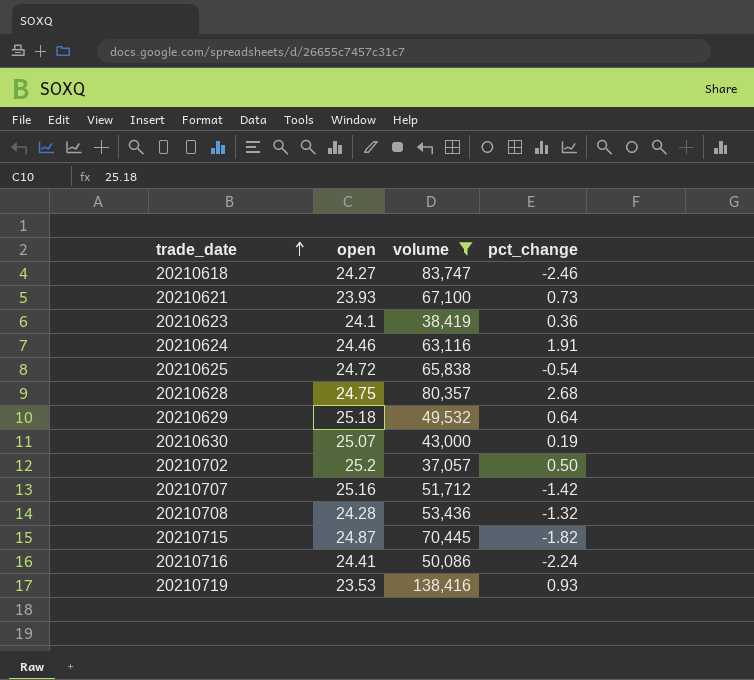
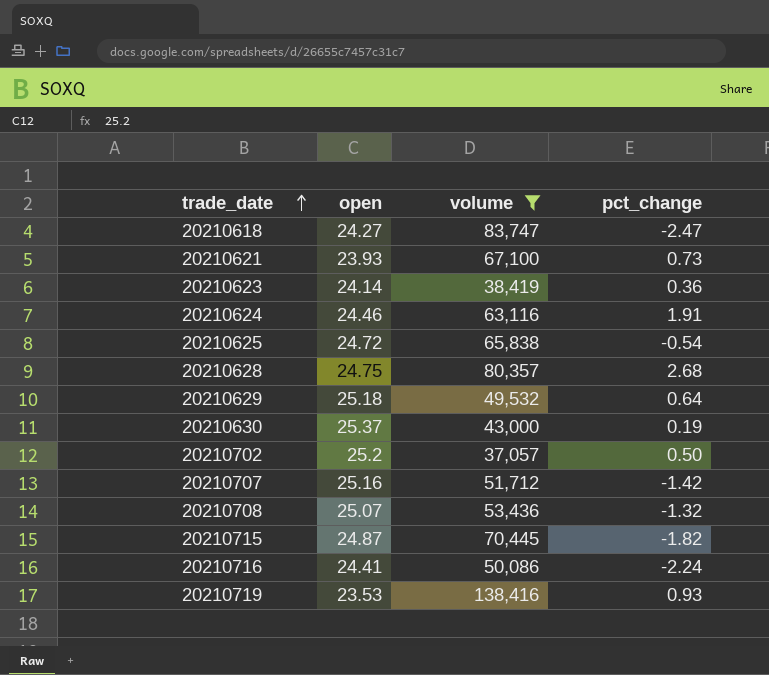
20210618 | pct_change: -2.46 -> -2.47
20210623 | open: 24.1 -> 24.14
20210630 | open: 25.07 -> 25.37
20210708 | open: 24.28 -> 25.07

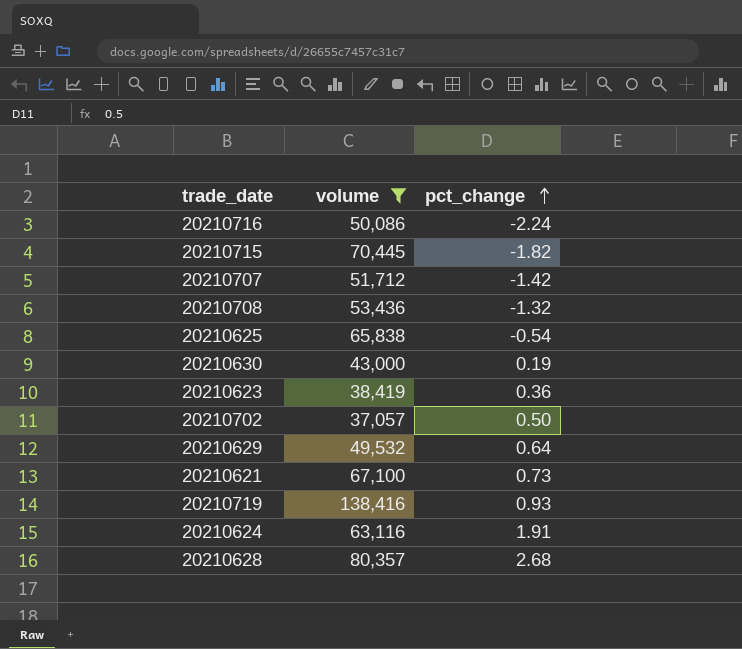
row order: trade_date ascending -> pct_change ascending
column open | position: 2 -> none
row 20210618: 24.27 | 83,747 | -2.47 -> none

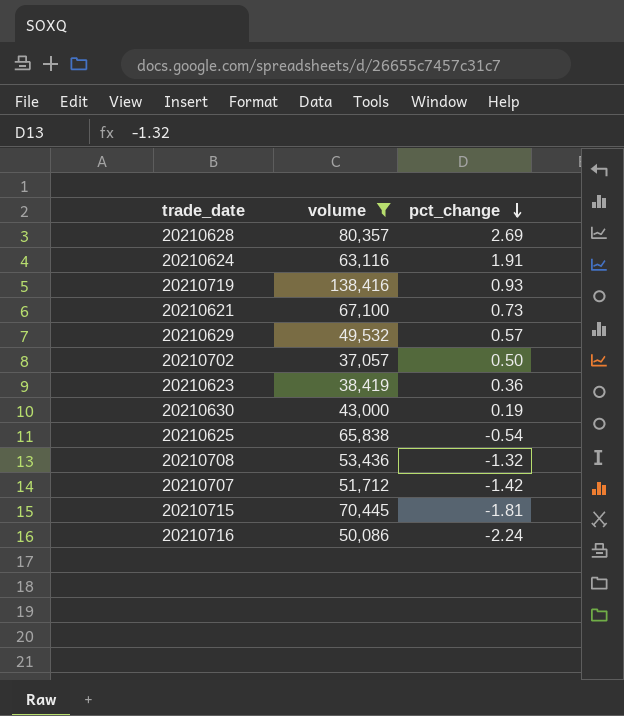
row order: pct_change ascending -> pct_change descending
20210628 | pct_change: 2.68 -> 2.69
20210629 | pct_change: 0.64 -> 0.57
20210715 | pct_change: -1.82 -> -1.81

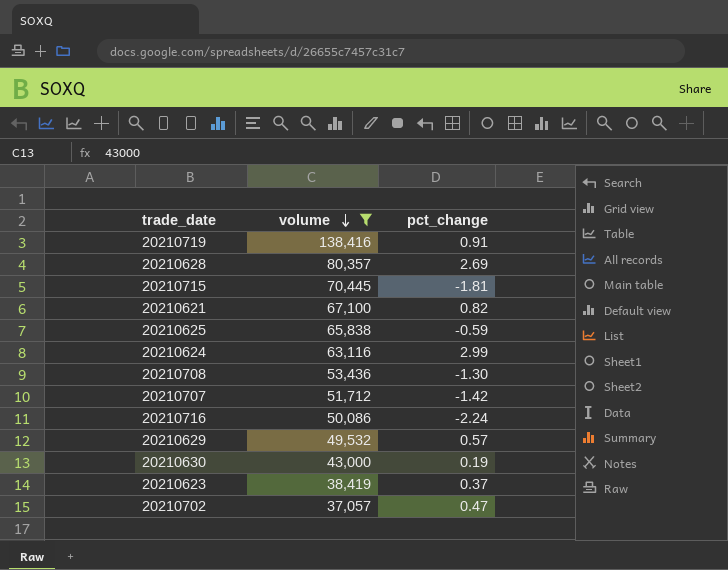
row order: pct_change descending -> volume descending
20210719 | pct_change: 0.93 -> 0.91
20210621 | pct_change: 0.73 -> 0.82
20210625 | pct_change: -0.54 -> -0.59
20210624 | pct_change: 1.91 -> 2.99
20210708 | pct_change: -1.32 -> -1.30
20210623 | pct_change: 0.36 -> 0.37
20210702 | pct_change: 0.50 -> 0.47

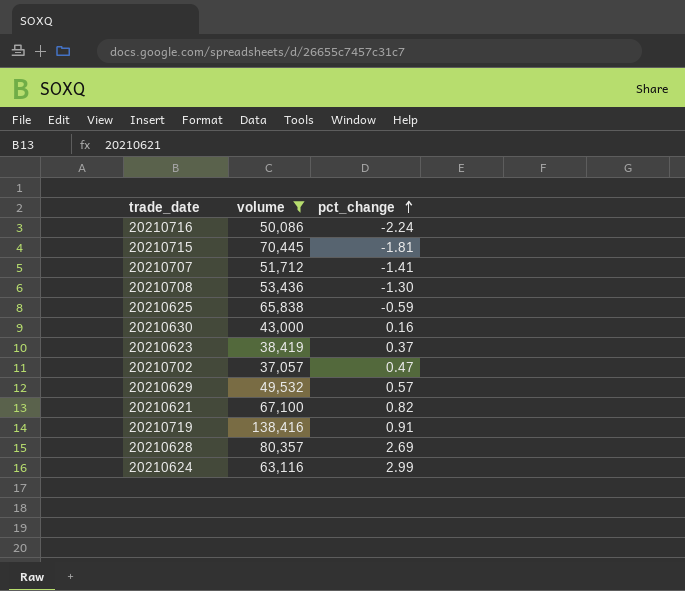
row order: volume descending -> pct_change ascending
20210707 | pct_change: -1.42 -> -1.41
20210630 | pct_change: 0.19 -> 0.16

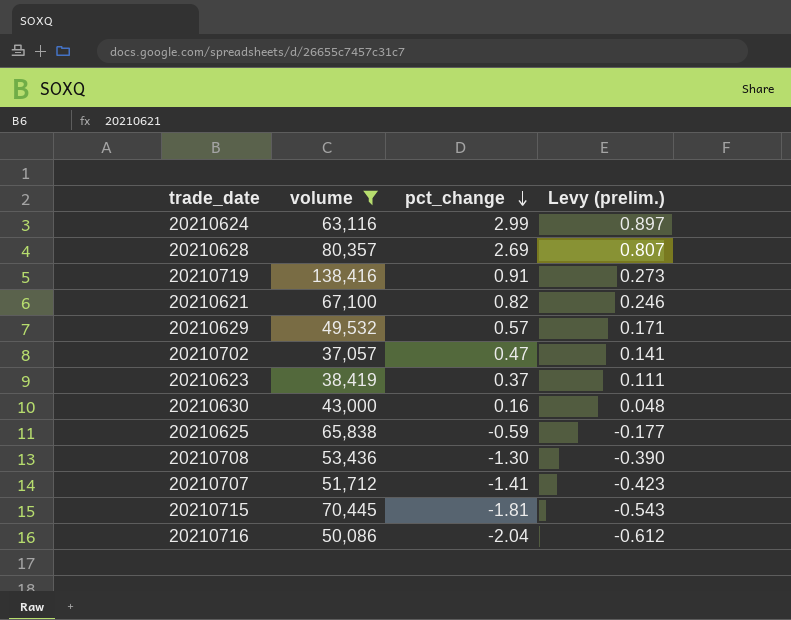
row order: pct_change ascending -> pct_change descending
column Levy (prelim.) | formula: none -> [pct_change] * 0.3
20210716 | pct_change: -2.24 -> -2.04

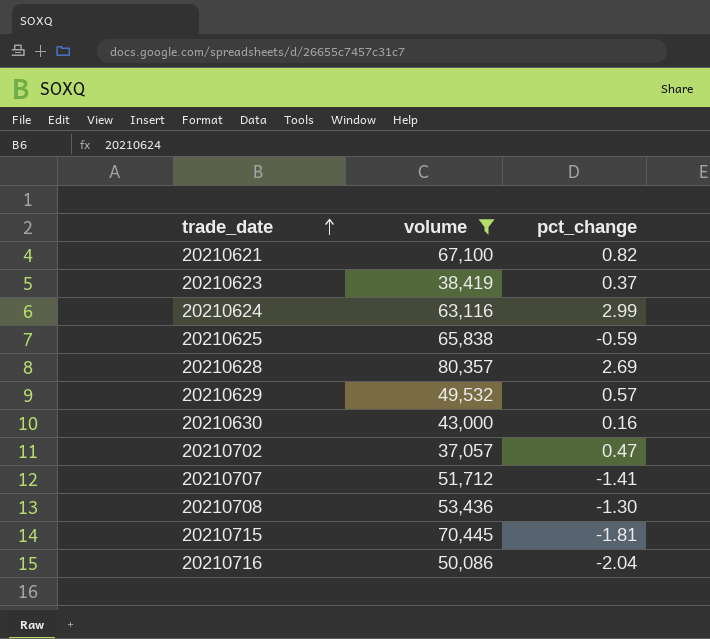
row order: pct_change descending -> trade_date ascending
column Levy (prelim.) | formula: [pct_change] * 0.3 -> none
row 20210719: 138,416 | 0.91 | 0.273 -> none

